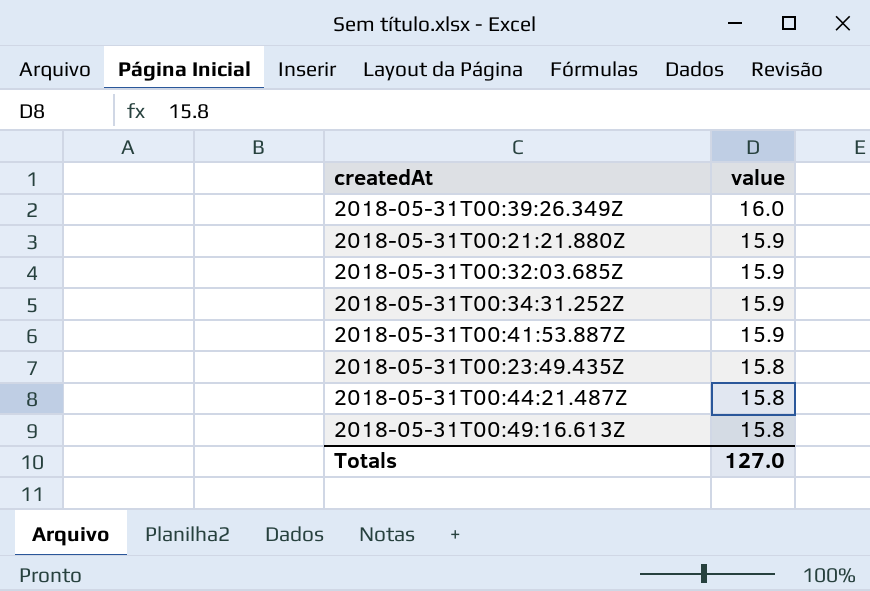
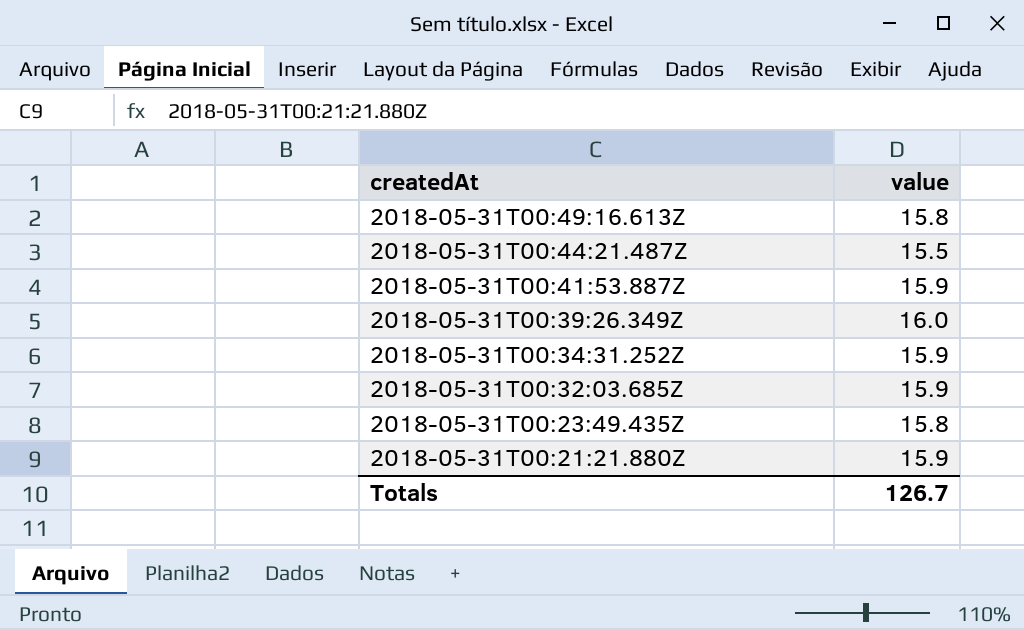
row order: value descending -> createdAt descending
2018-05-31T00:44:21.487Z | value: 15.8 -> 15.5
Totals | value: 127.0 -> 126.7

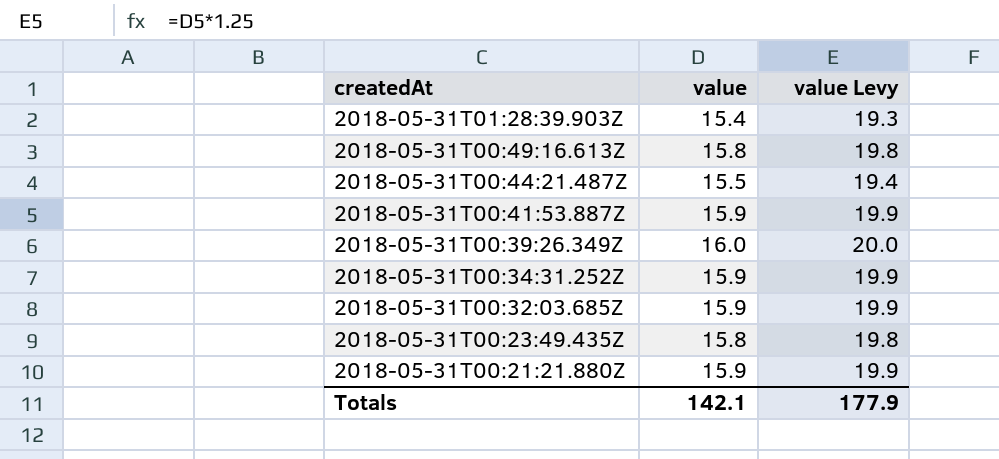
column value Levy | formula: none -> [value] * 1.25
row 2018-05-31T01:28:39.903Z: none -> 15.4 | 19.3
Totals | value: 126.7 -> 142.1

